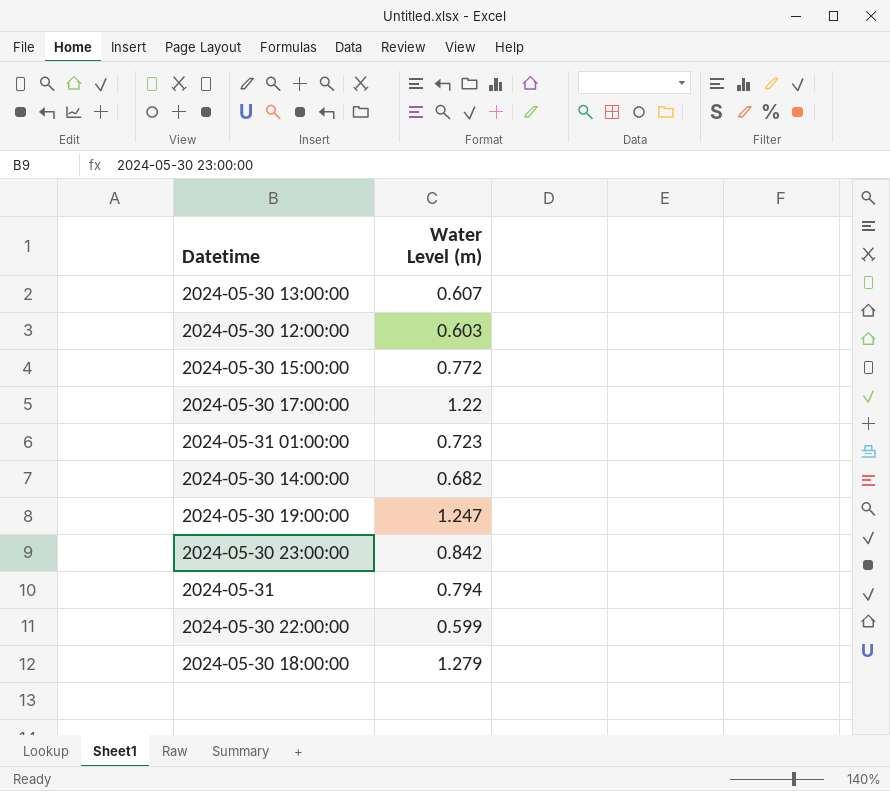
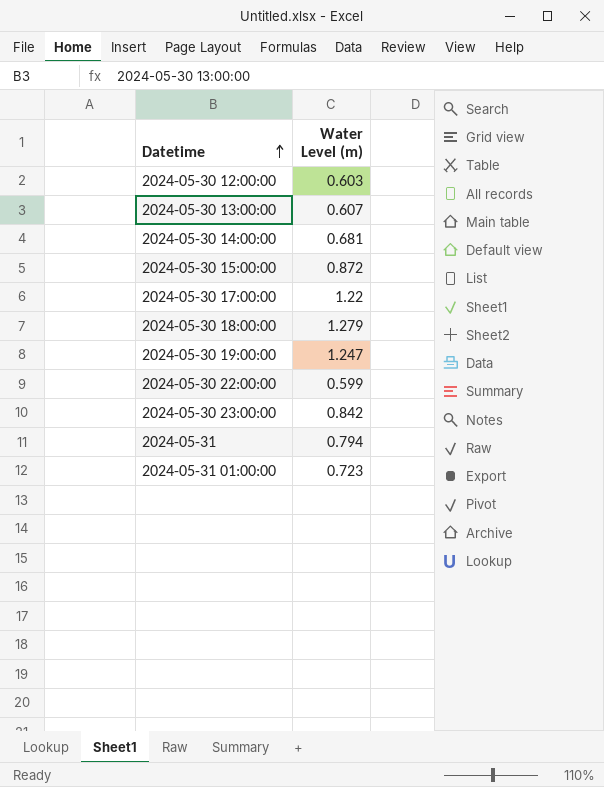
row order: none -> Datetime ascending
2024-05-30 14:00:00 | Water Level (m): 0.682 -> 0.681
2024-05-30 15:00:00 | Water Level (m): 0.772 -> 0.872

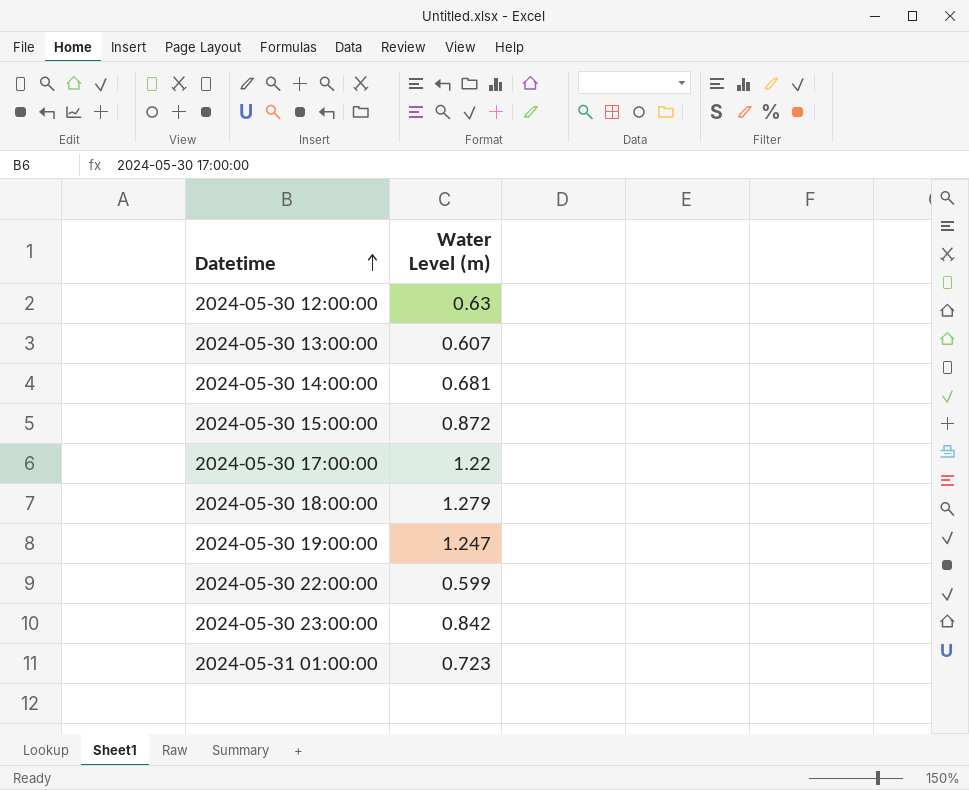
row 2024-05-31: 0.794 -> none
2024-05-30 12:00:00 | Water Level (m): 0.603 -> 0.63

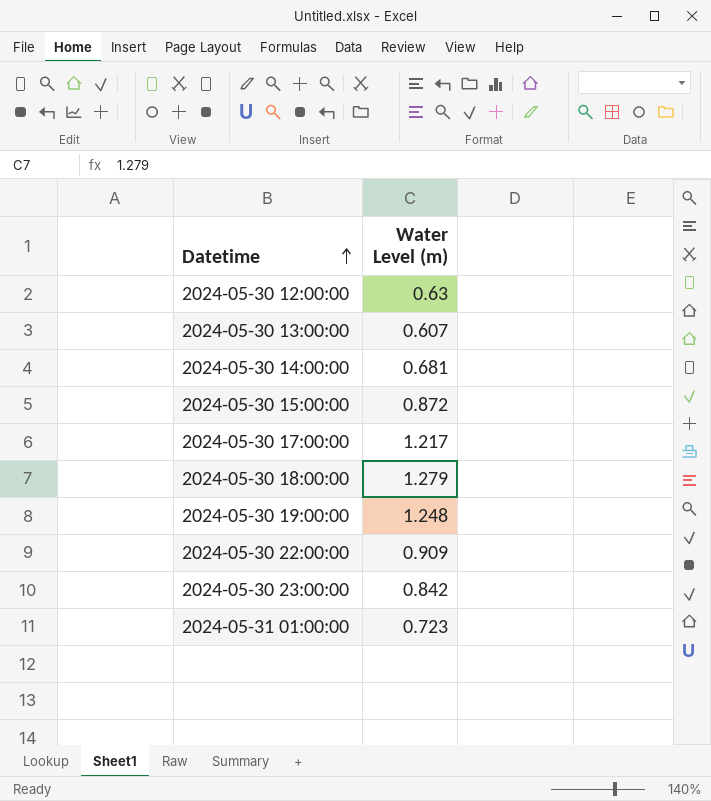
2024-05-30 17:00:00 | Water Level (m): 1.22 -> 1.217
2024-05-30 19:00:00 | Water Level (m): 1.247 -> 1.248
2024-05-30 22:00:00 | Water Level (m): 0.599 -> 0.909

